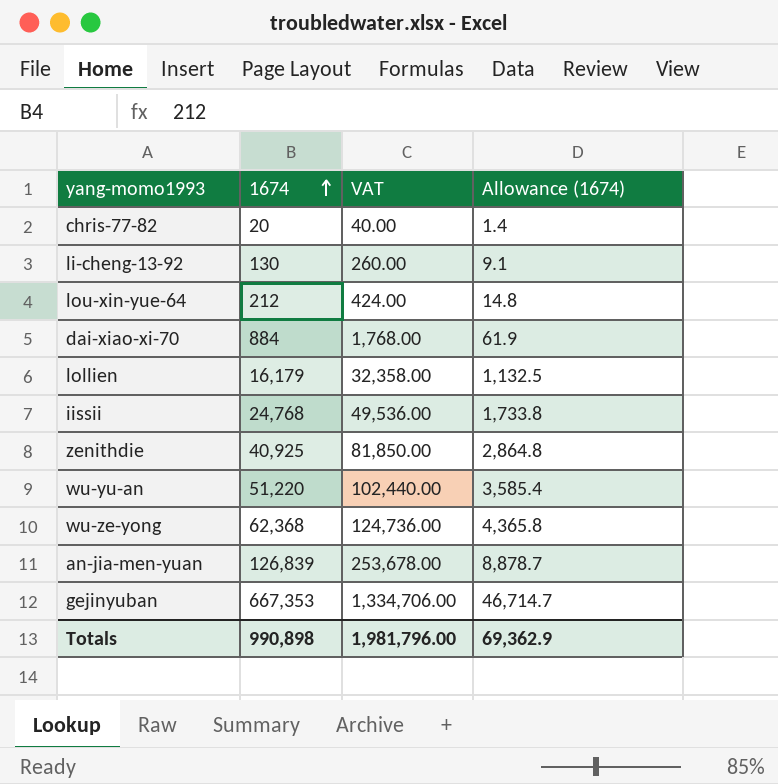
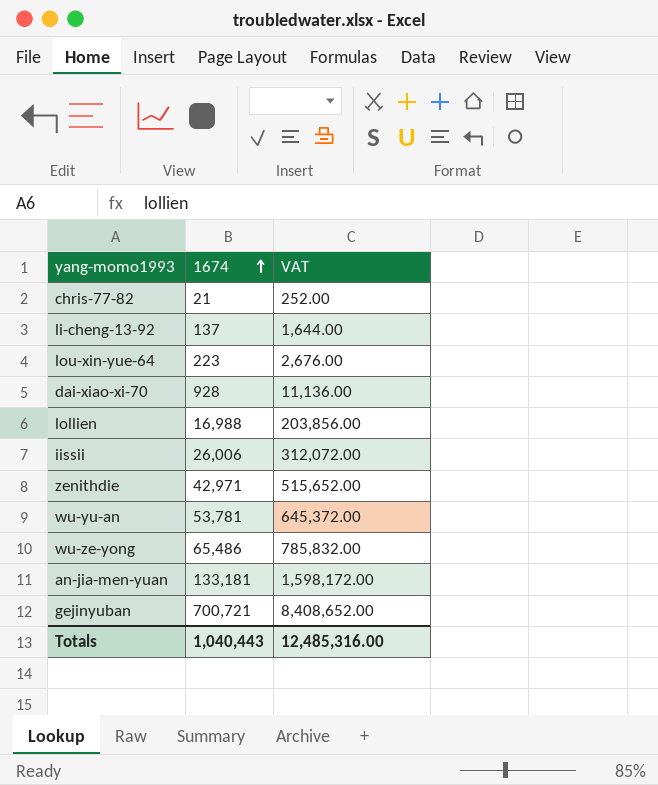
column Allowance (1674) | formula: [1674] * 0.07 -> none
column VAT | formula: [1674] * 2 -> [1674] * 12
chris-77-82 | 1674: 20 -> 21
li-cheng-13-92 | 1674: 130 -> 137
lou-xin-yue-64 | 1674: 212 -> 223
dai-xiao-xi-70 | 1674: 884 -> 928
lollien | 1674: 16,179 -> 16,988
iissii | 1674: 24,768 -> 26,006
zenithdie | 1674: 40,925 -> 42,971
wu-yu-an | 1674: 51,220 -> 53,781
wu-ze-yong | 1674: 62,368 -> 65,486
an-jia-men-yuan | 1674: 126,839 -> 133,181
gejinyuban | 1674: 667,353 -> 700,721
Totals | 1674: 990,898 -> 1,040,443
Totals | VAT: 1,981,796.00 -> 12,485,316.00

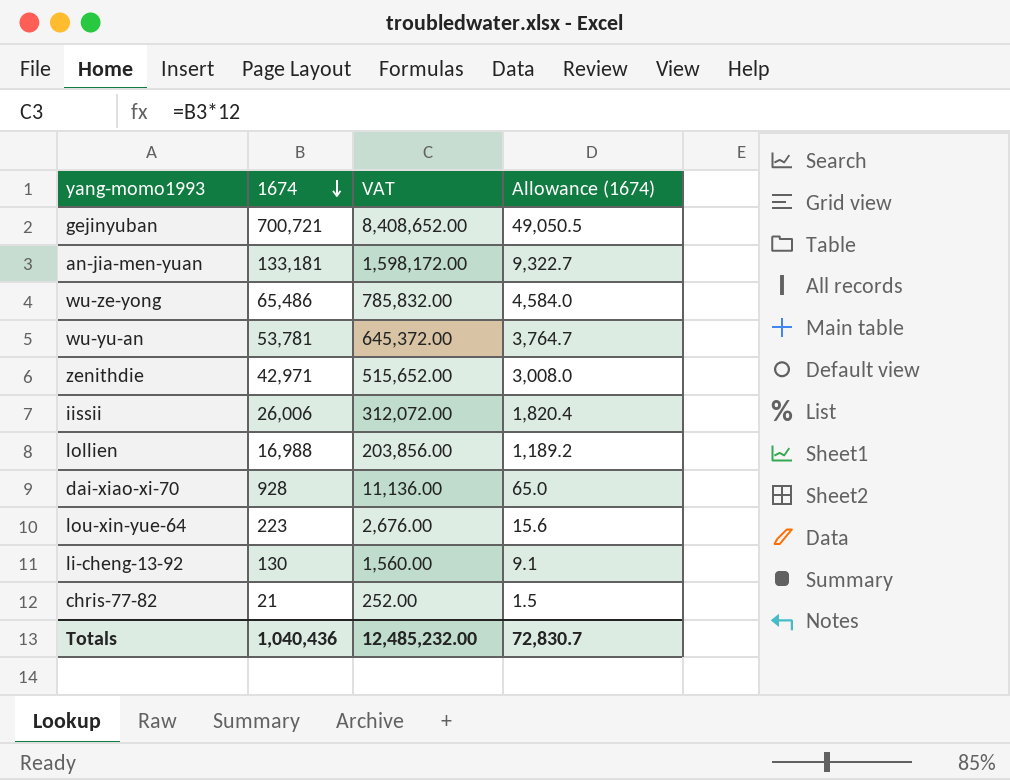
row order: 1674 ascending -> 1674 descending
column Allowance (1674) | formula: none -> [1674] * 0.07
li-cheng-13-92 | 1674: 137 -> 130
li-cheng-13-92 | VAT: 1,644.00 -> 1,560.00
Totals | 1674: 1,040,443 -> 1,040,436
Totals | VAT: 12,485,316.00 -> 12,485,232.00

